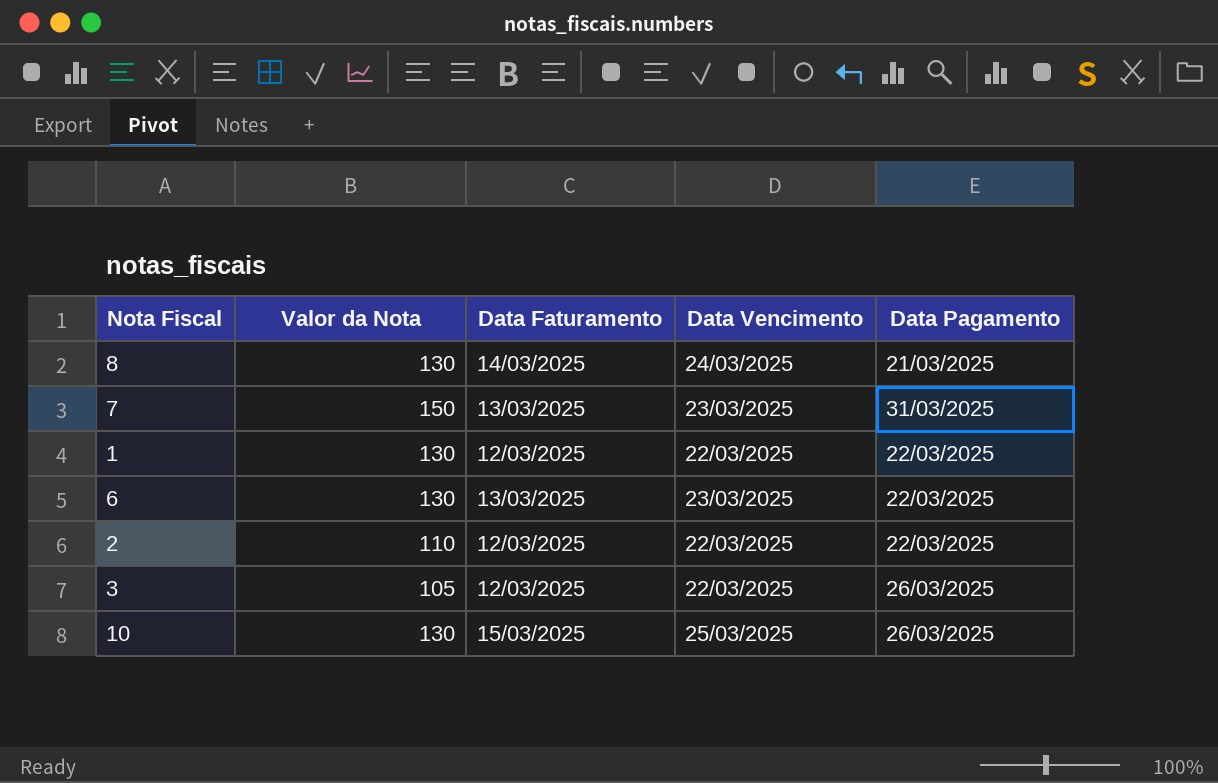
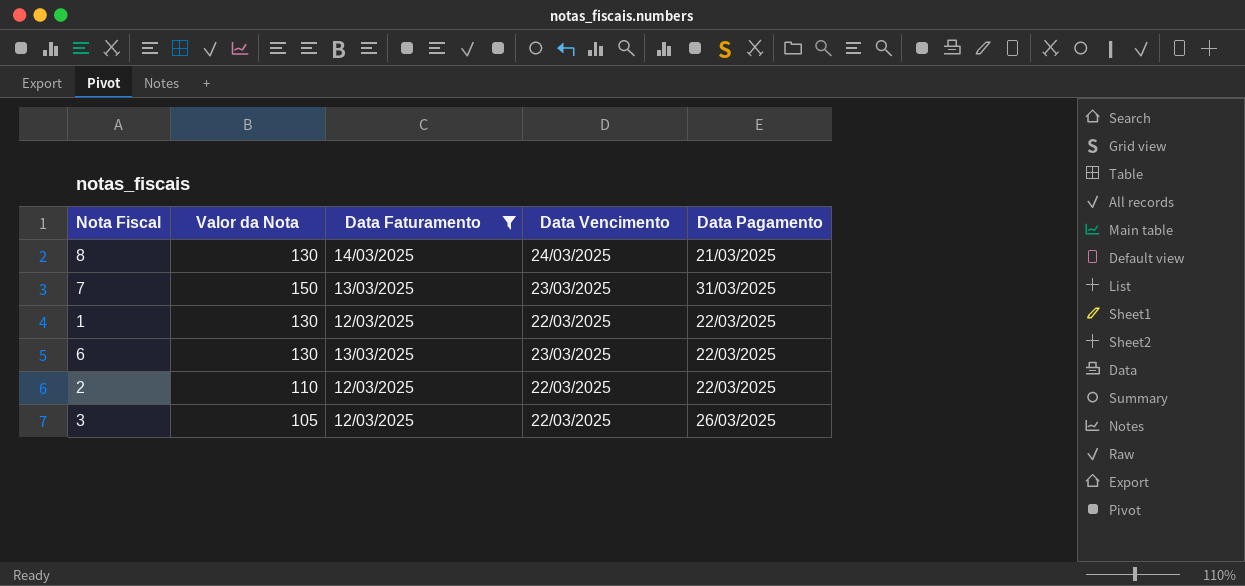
filter: none -> Data Faturamento != 15/03/2025

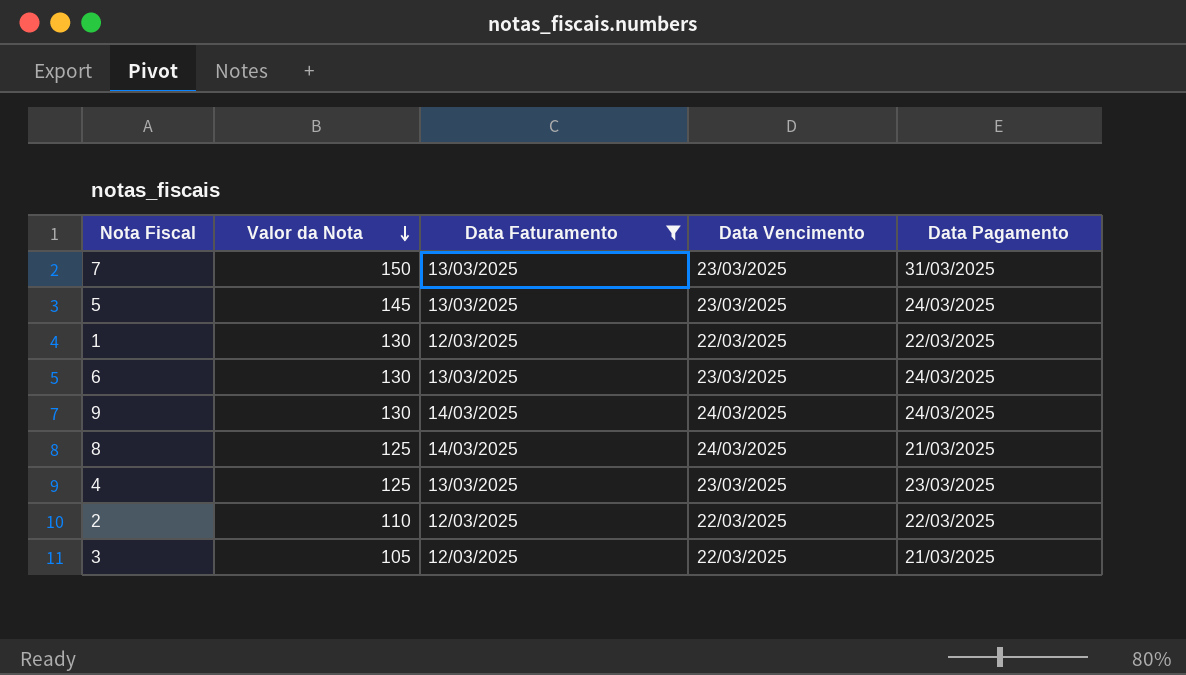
row order: none -> Valor da Nota descending
row 5: none -> 145 | 13/03/2025 | 23/03/2025 | 24/03/2025
6 | Data Pagamento: 22/03/2025 -> 24/03/2025
row 9: none -> 130 | 14/03/2025 | 24/03/2025 | 24/03/2025
8 | Valor da Nota: 130 -> 125
row 4: none -> 125 | 13/03/2025 | 23/03/2025 | 23/03/2025
3 | Data Pagamento: 26/03/2025 -> 21/03/2025

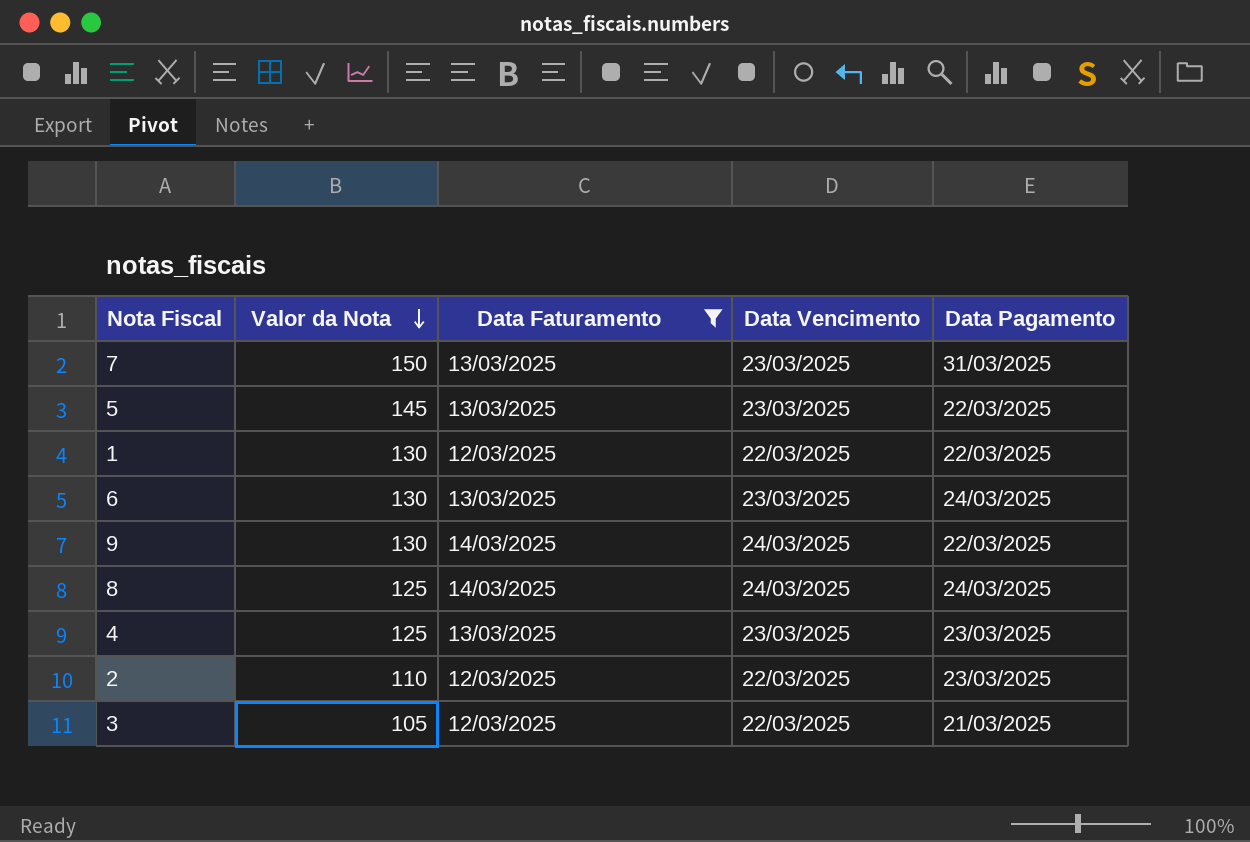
5 | Data Pagamento: 24/03/2025 -> 22/03/2025
9 | Data Pagamento: 24/03/2025 -> 22/03/2025
8 | Data Pagamento: 21/03/2025 -> 24/03/2025
2 | Data Pagamento: 22/03/2025 -> 23/03/2025

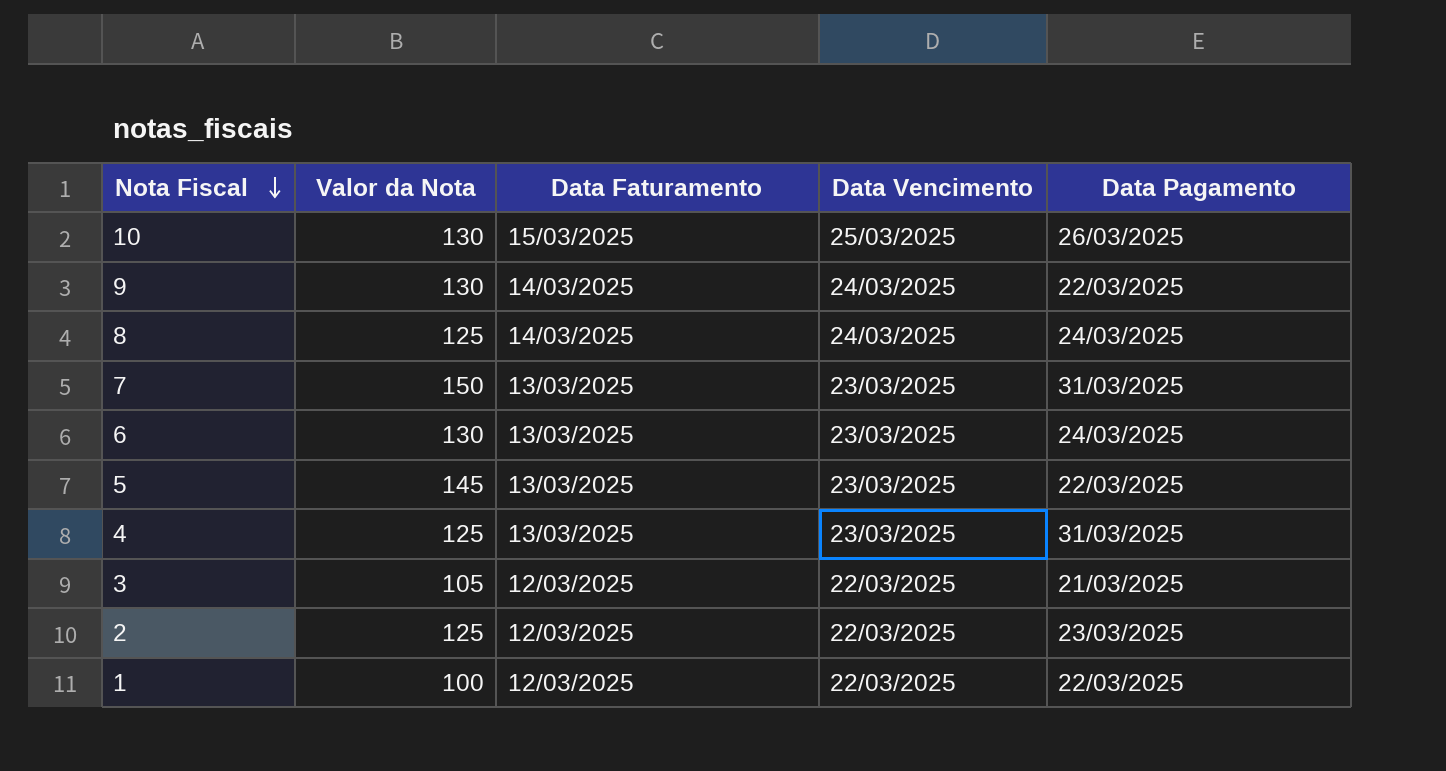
filter: Data Faturamento != 15/03/2025 -> none
row order: Valor da Nota descending -> Nota Fiscal descending
4 | Data Pagamento: 23/03/2025 -> 31/03/2025
2 | Valor da Nota: 110 -> 125
1 | Valor da Nota: 130 -> 100

